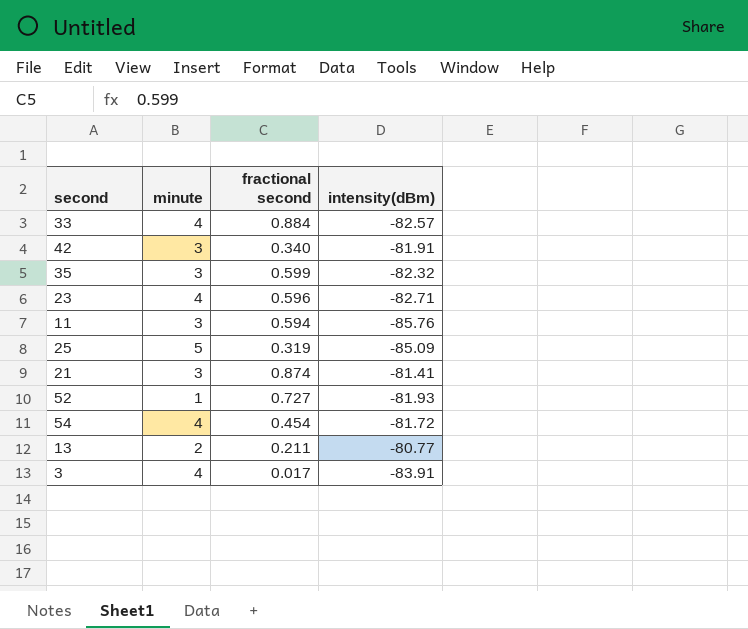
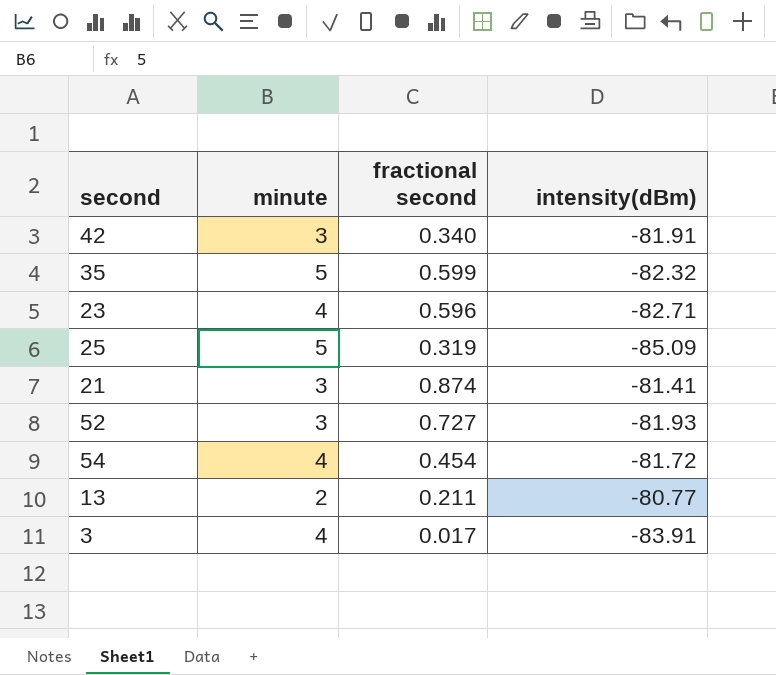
row 33: 4 | 0.884 | -82.57 -> none
row 11: 3 | 0.594 | -85.76 -> none
35 | minute: 3 -> 5
52 | minute: 1 -> 3

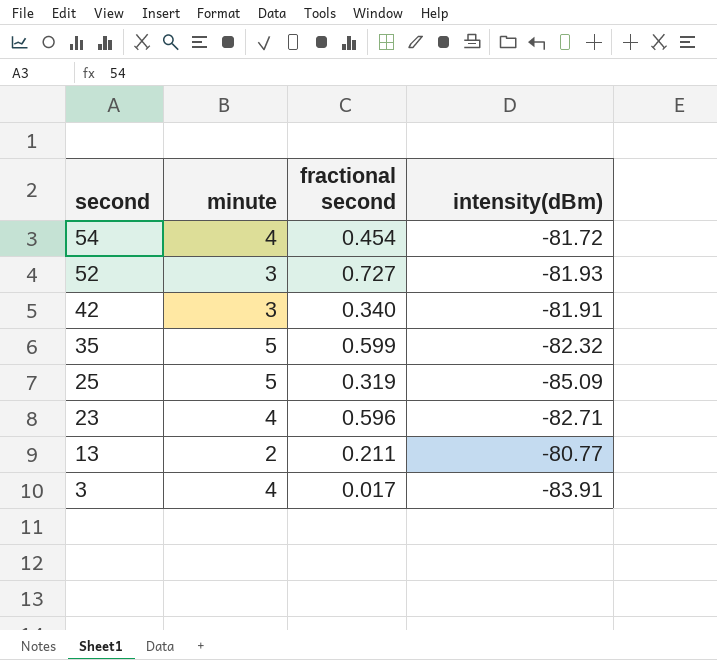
row order: none -> second descending
row 21: 3 | 0.874 | -81.41 -> none

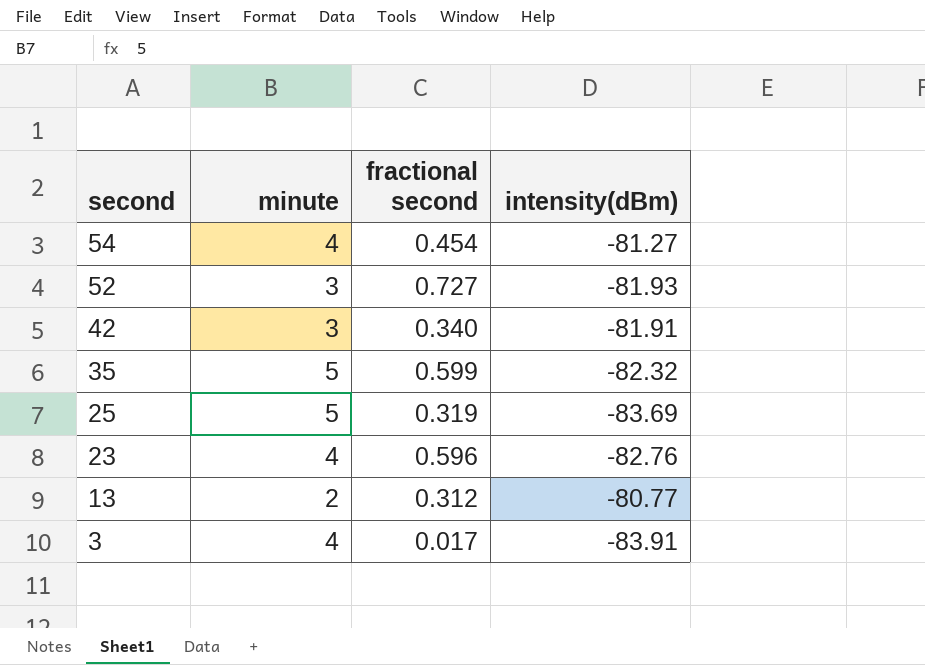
54 | intensity(dBm): -81.72 -> -81.27
25 | intensity(dBm): -85.09 -> -83.69
23 | intensity(dBm): -82.71 -> -82.76
13 | fractional second: 0.211 -> 0.312

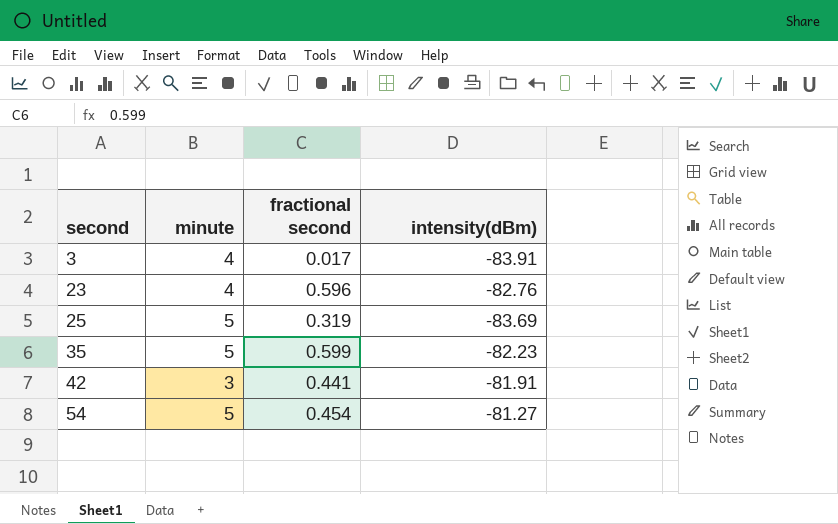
row order: second descending -> second ascending
row 52: 3 | 0.727 | -81.93 -> none
row 13: 2 | 0.312 | -80.77 -> none
35 | intensity(dBm): -82.32 -> -82.23
42 | fractional second: 0.340 -> 0.441
54 | minute: 4 -> 5

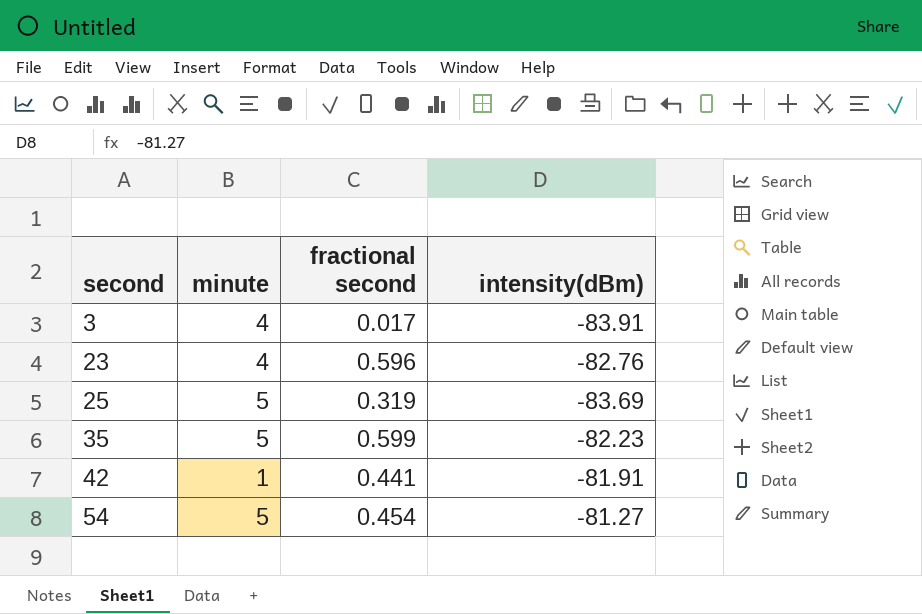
42 | minute: 3 -> 1

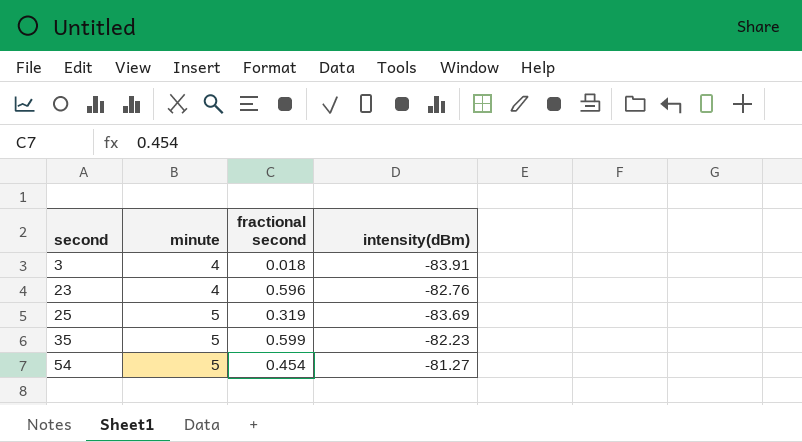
row 42: 1 | 0.441 | -81.91 -> none
3 | fractional second: 0.017 -> 0.018

